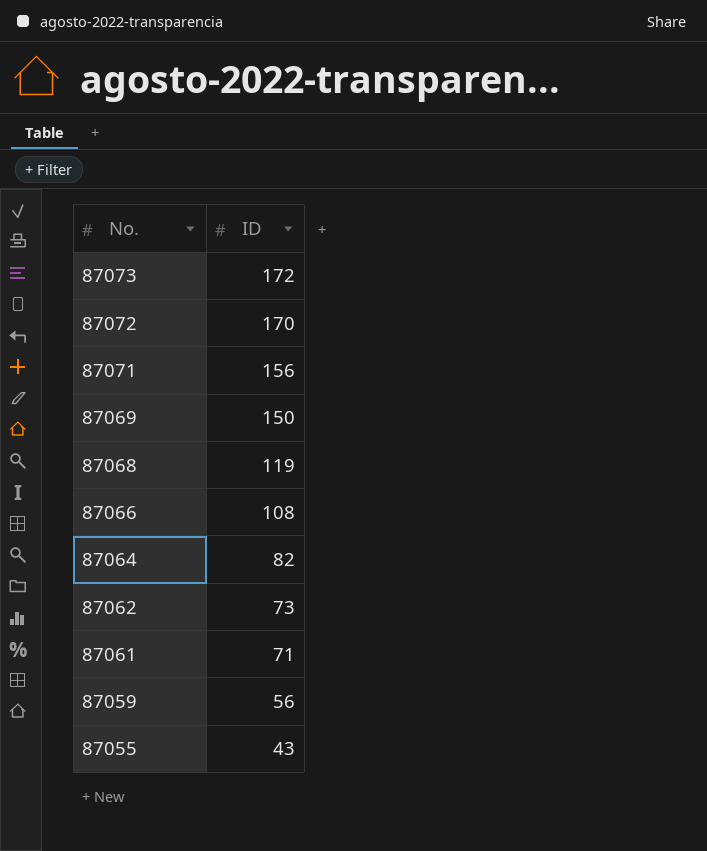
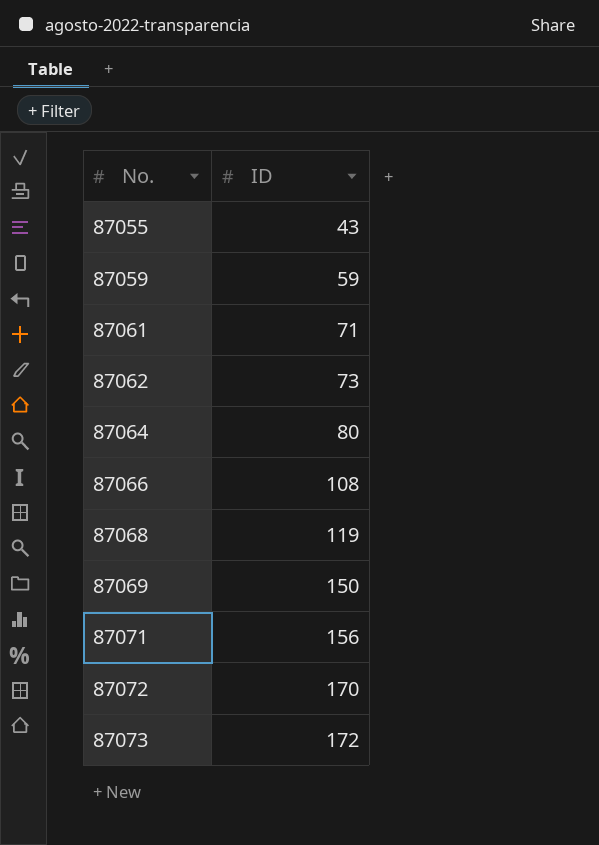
row order: No. descending -> No. ascending
87059 | ID: 56 -> 59
87064 | ID: 82 -> 80

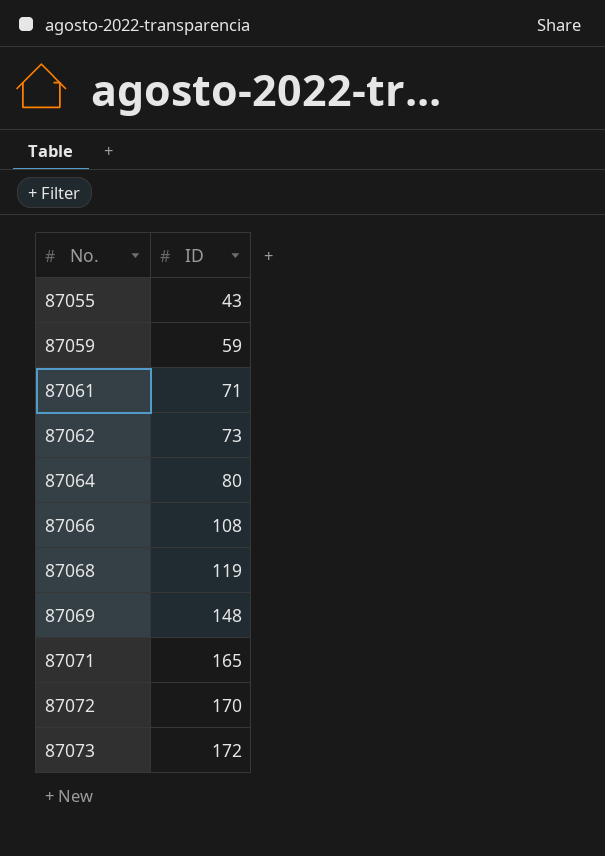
87069 | ID: 150 -> 148
87071 | ID: 156 -> 165

